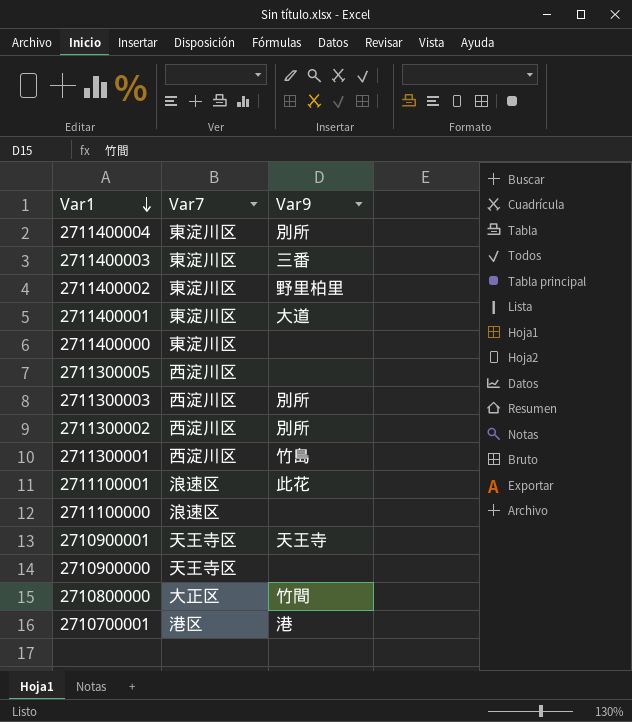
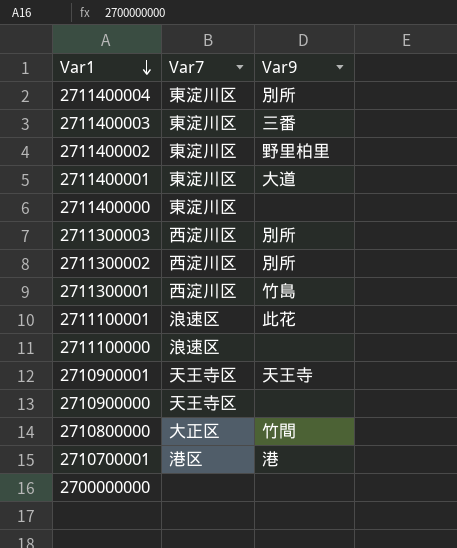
row 2711300005: 西淀川区 | none -> none
row 2700000000: none -> none | none

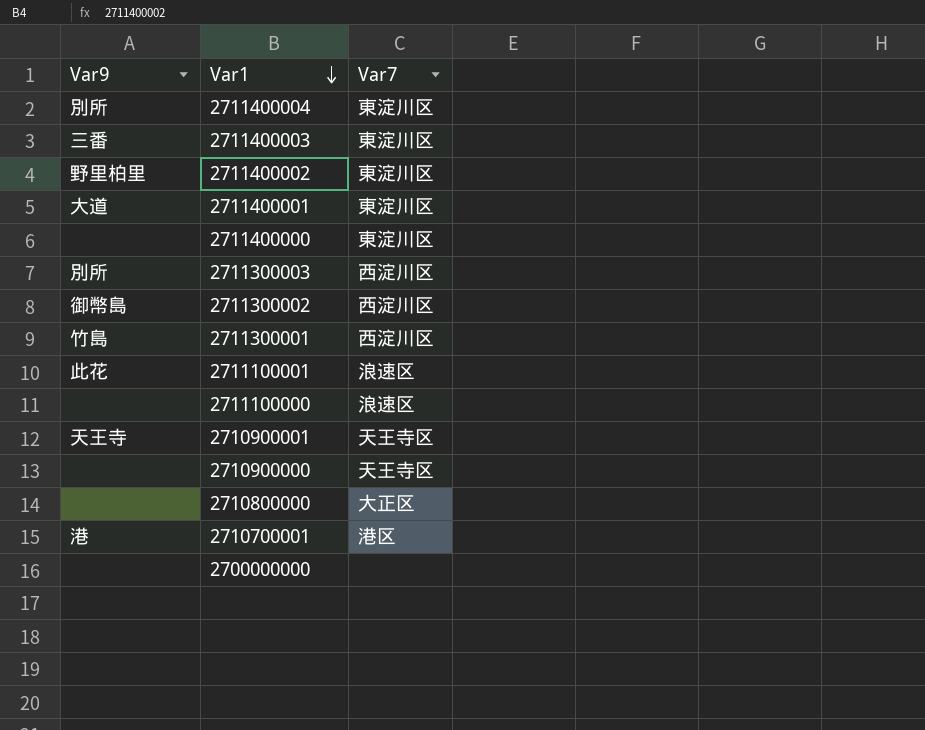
column Var9 | position: 3 -> 1
2711300002 | Var9: 別所 -> 御幣島
2710800000 | Var9: 竹間 -> none

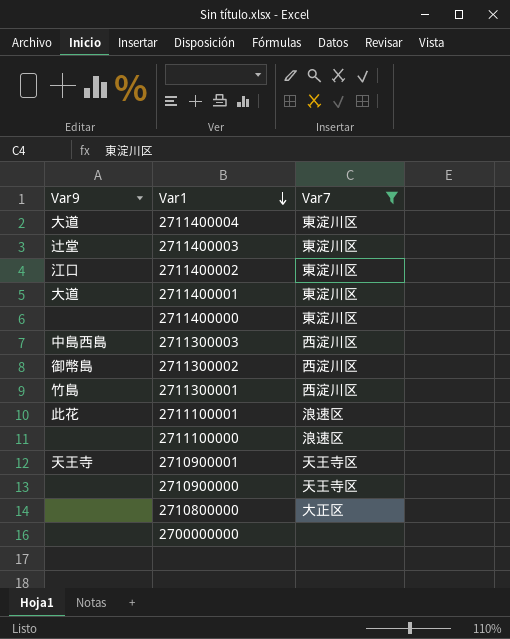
filter: none -> Var7 != 港区
2711400004 | Var9: 別所 -> 大道
2711400003 | Var9: 三番 -> 辻堂
2711400002 | Var9: 野里柏里 -> 江口
2711300003 | Var9: 別所 -> 中島西島

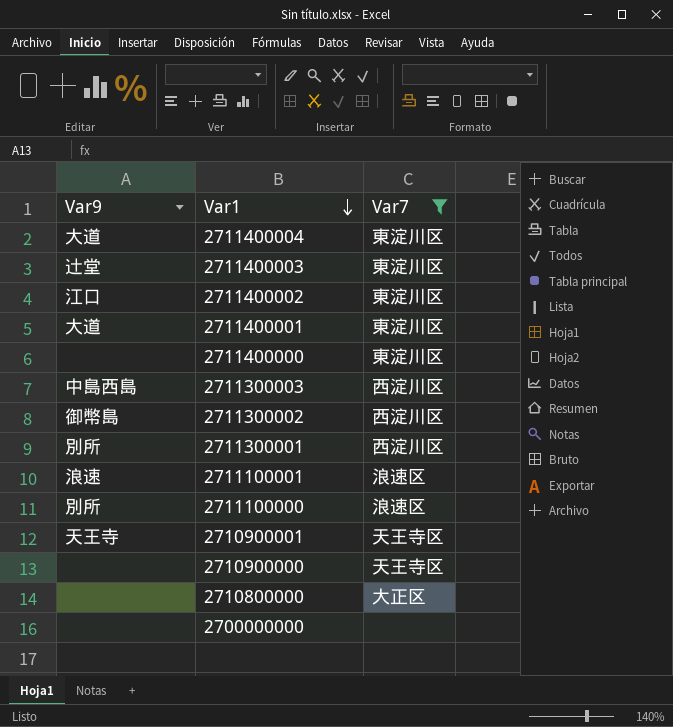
2711300001 | Var9: 竹島 -> 別所
2711100001 | Var9: 此花 -> 浪速
2711100000 | Var9: none -> 別所

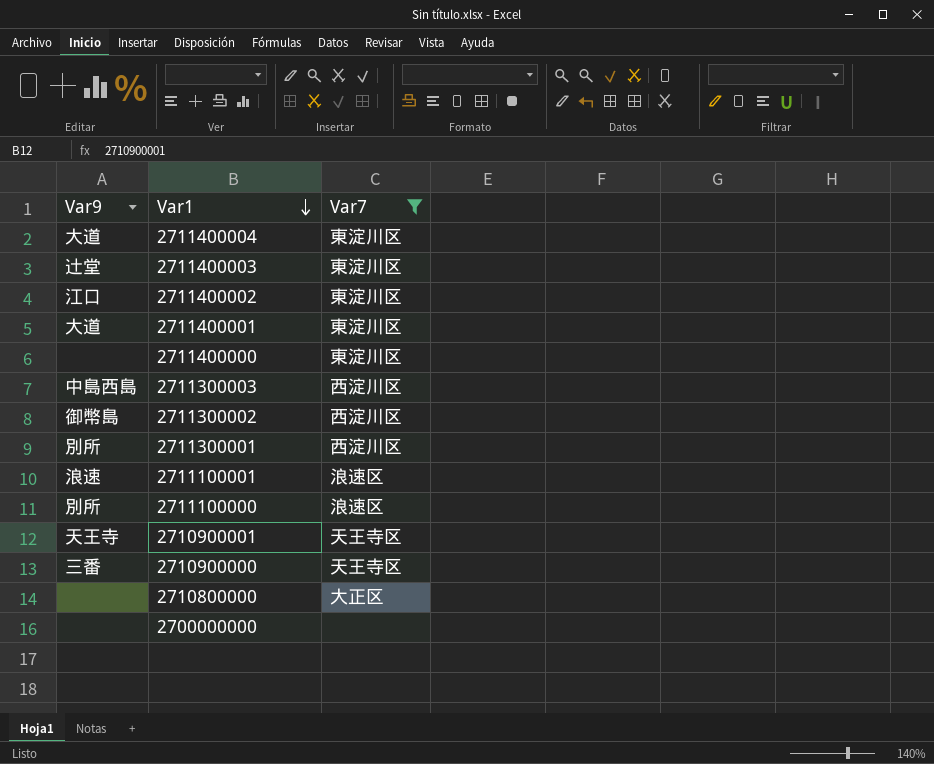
2710900000 | Var9: none -> 三番

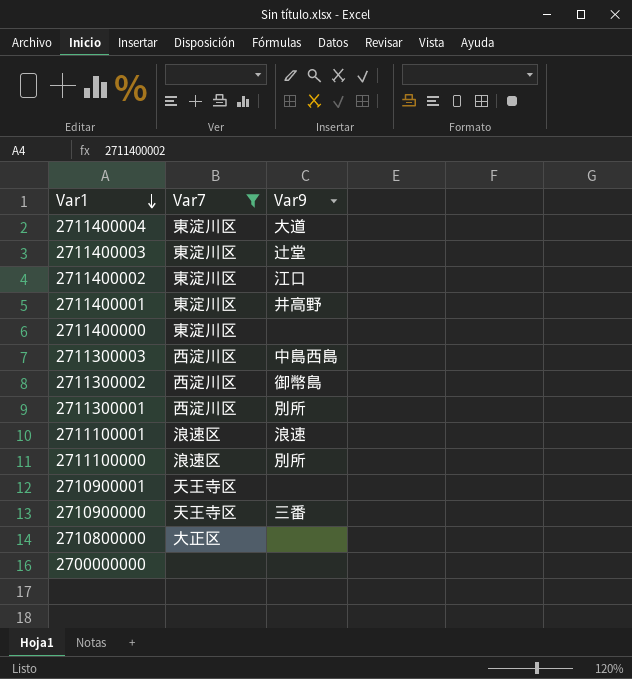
column Var9 | position: 1 -> 3
2711400001 | Var9: 大道 -> 井高野
2710900001 | Var9: 天王寺 -> none

